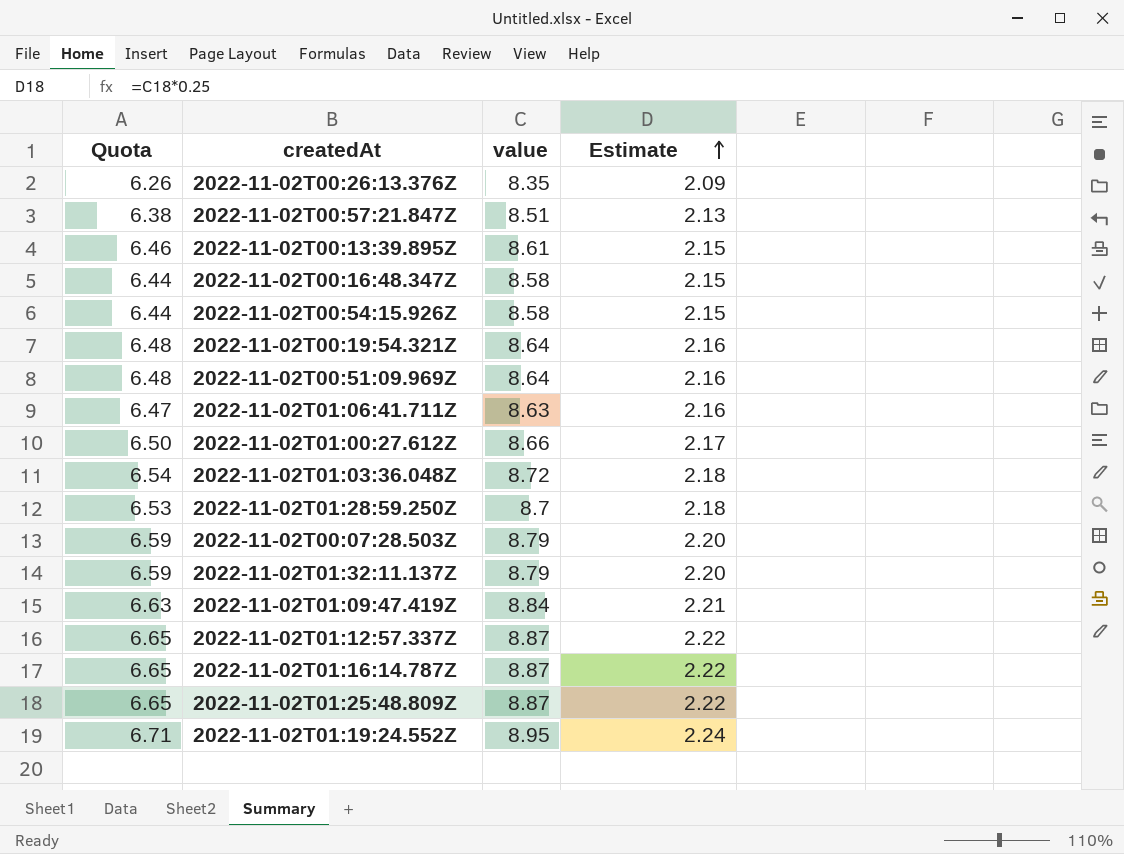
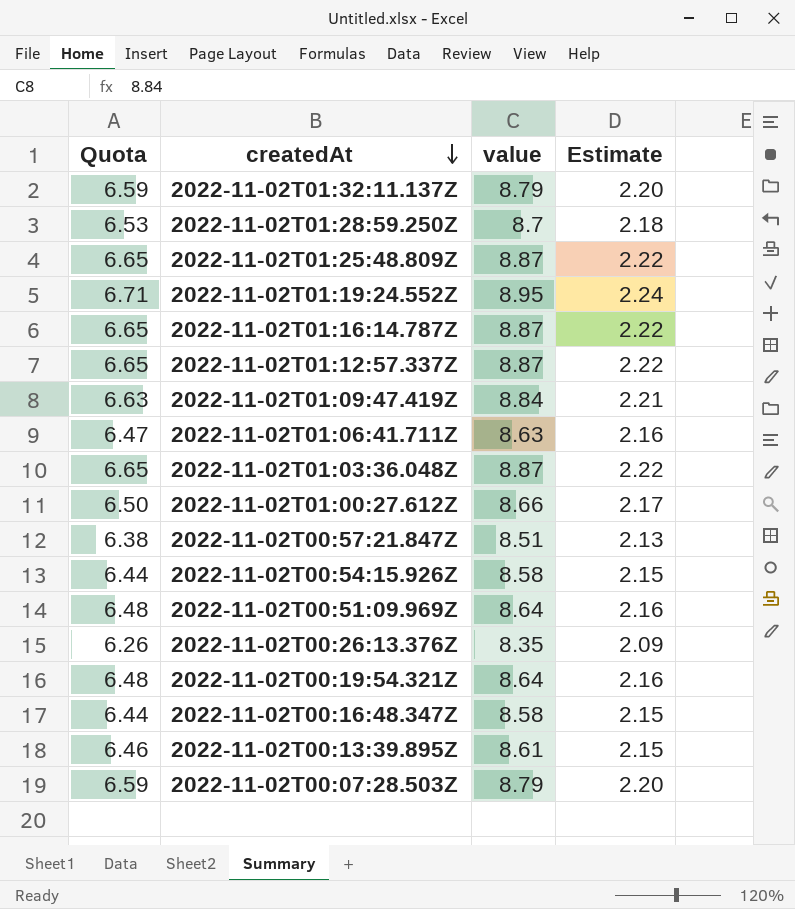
row order: Estimate ascending -> createdAt descending
2022-11-02T01:03:36.048Z | Quota: 6.54 -> 6.65
2022-11-02T01:03:36.048Z | value: 8.72 -> 8.87
2022-11-02T01:03:36.048Z | Estimate: 2.18 -> 2.22

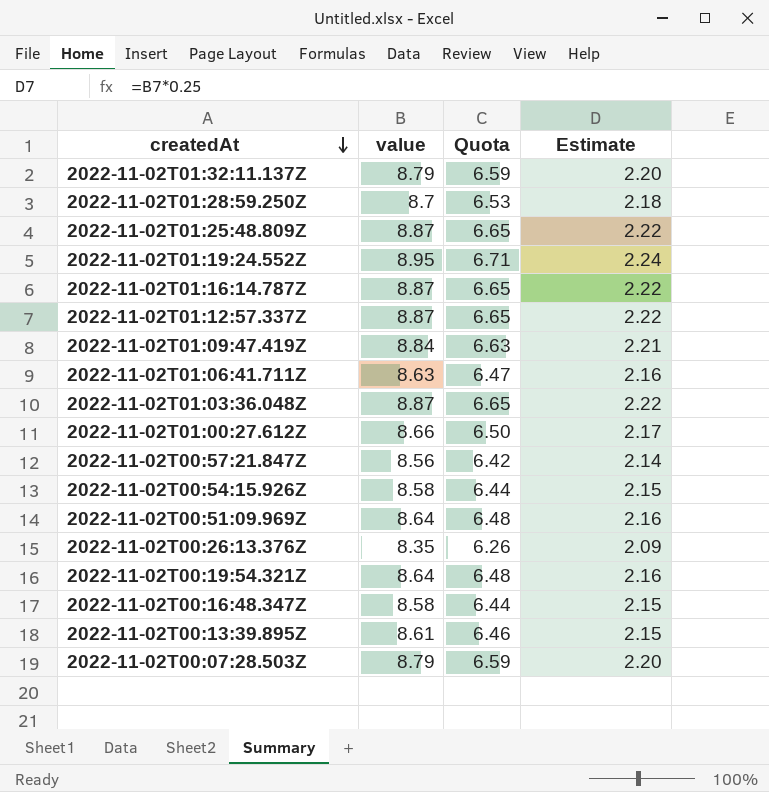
column Quota | position: 1 -> 3
2022-11-02T00:57:21.847Z | value: 8.51 -> 8.56
2022-11-02T00:57:21.847Z | Quota: 6.38 -> 6.42
2022-11-02T00:57:21.847Z | Estimate: 2.13 -> 2.14

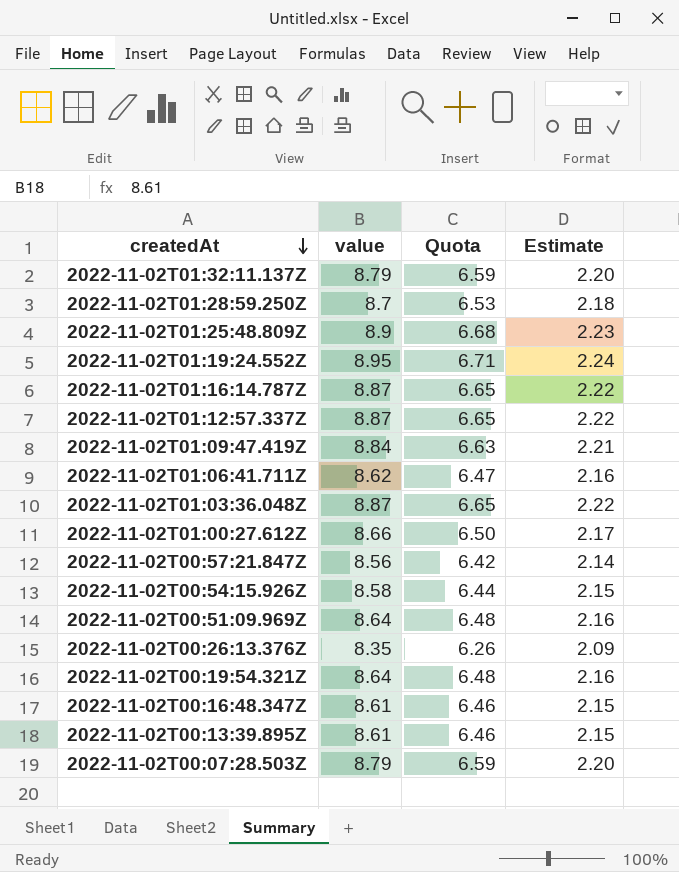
2022-11-02T01:25:48.809Z | value: 8.87 -> 8.9
2022-11-02T01:25:48.809Z | Quota: 6.65 -> 6.68
2022-11-02T01:25:48.809Z | Estimate: 2.22 -> 2.23
2022-11-02T01:06:41.711Z | value: 8.63 -> 8.62
2022-11-02T00:16:48.347Z | value: 8.58 -> 8.61
2022-11-02T00:16:48.347Z | Quota: 6.44 -> 6.46

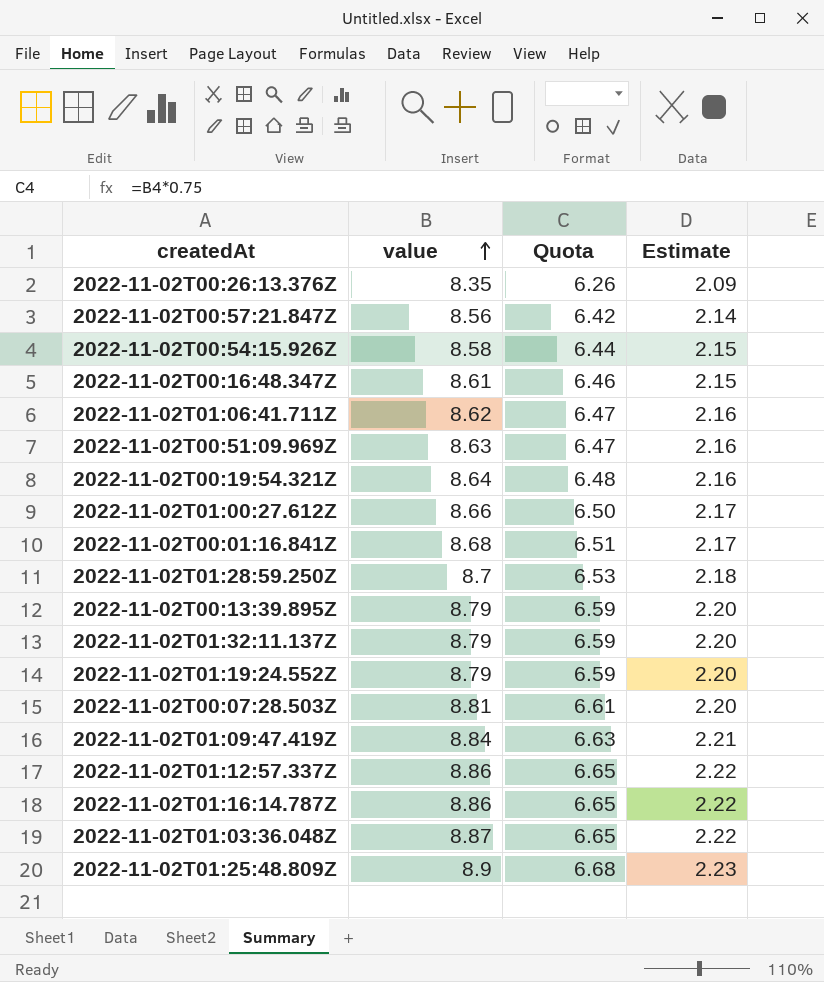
row order: createdAt descending -> value ascending
2022-11-02T00:51:09.969Z | value: 8.64 -> 8.63
2022-11-02T00:51:09.969Z | Quota: 6.48 -> 6.47
row 2022-11-02T00:01:16.841Z: none -> 8.68 | 6.51 | 2.17
2022-11-02T00:13:39.895Z | value: 8.61 -> 8.79
2022-11-02T00:13:39.895Z | Quota: 6.46 -> 6.59
2022-11-02T00:13:39.895Z | Estimate: 2.15 -> 2.20
2022-11-02T01:19:24.552Z | value: 8.95 -> 8.79
2022-11-02T01:19:24.552Z | Quota: 6.71 -> 6.59
2022-11-02T01:19:24.552Z | Estimate: 2.24 -> 2.20
2022-11-02T00:07:28.503Z | value: 8.79 -> 8.81
2022-11-02T00:07:28.503Z | Quota: 6.59 -> 6.61
2022-11-02T01:12:57.337Z | value: 8.87 -> 8.86
2022-11-02T01:16:14.787Z | value: 8.87 -> 8.86

